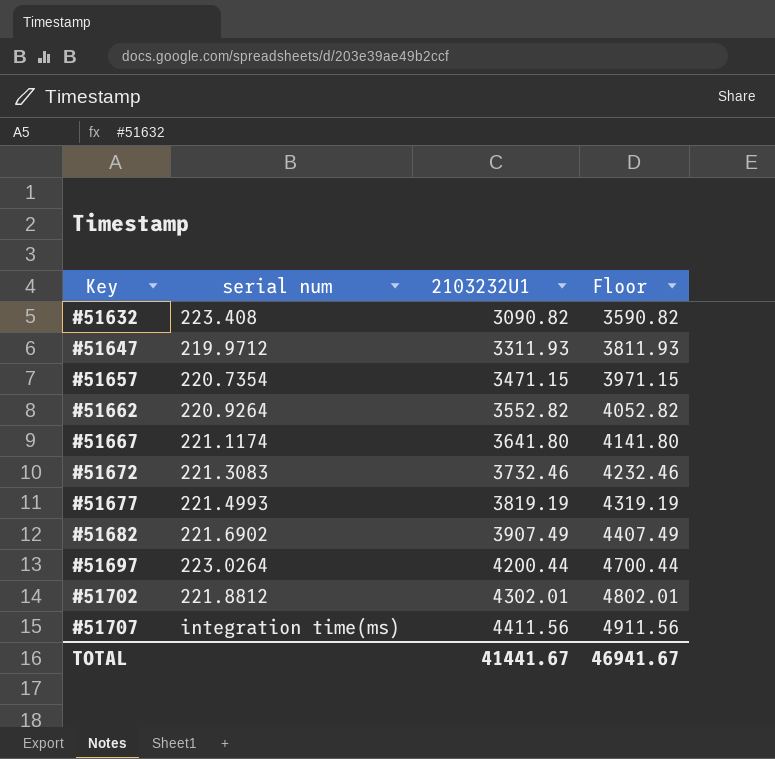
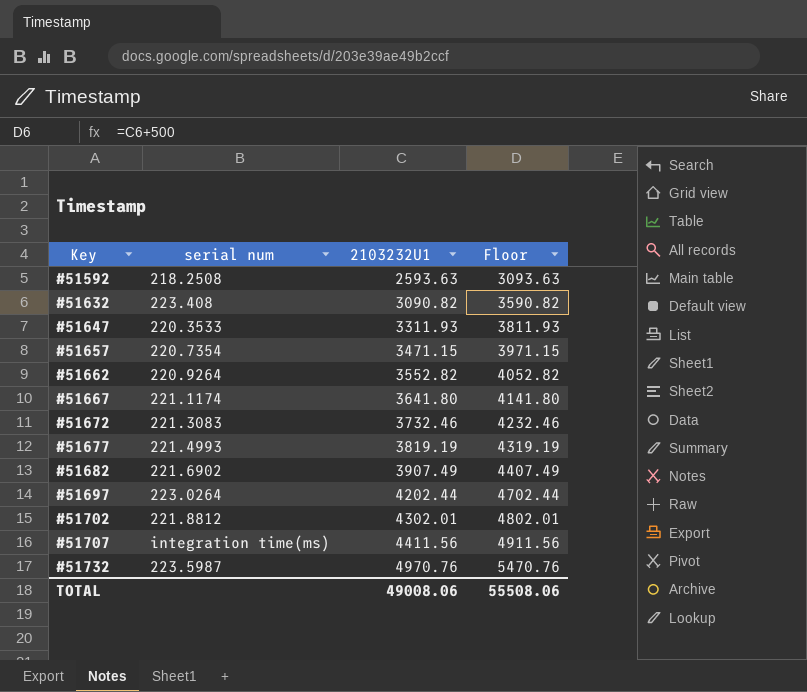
row #51592: none -> 218.2508 | 2593.63 | 3093.63
#51647 | serial num: 219.9712 -> 220.3533
#51697 | 2103232U1: 4200.44 -> 4202.44
#51697 | Floor: 4700.44 -> 4702.44
row #51732: none -> 223.5987 | 4970.76 | 5470.76
TOTAL | 2103232U1: 41441.67 -> 49008.06
TOTAL | Floor: 46941.67 -> 55508.06

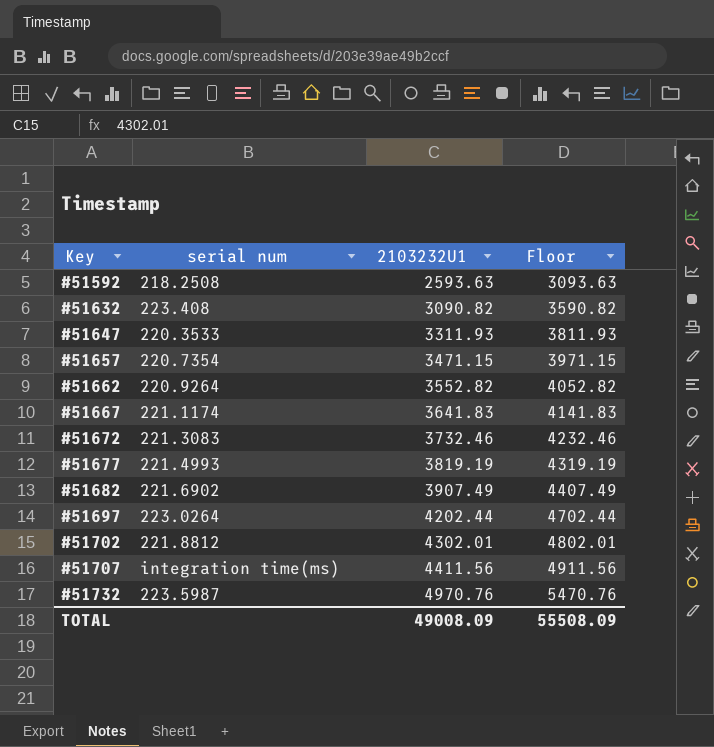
#51667 | 2103232U1: 3641.80 -> 3641.83
#51667 | Floor: 4141.80 -> 4141.83
TOTAL | 2103232U1: 49008.06 -> 49008.09
TOTAL | Floor: 55508.06 -> 55508.09

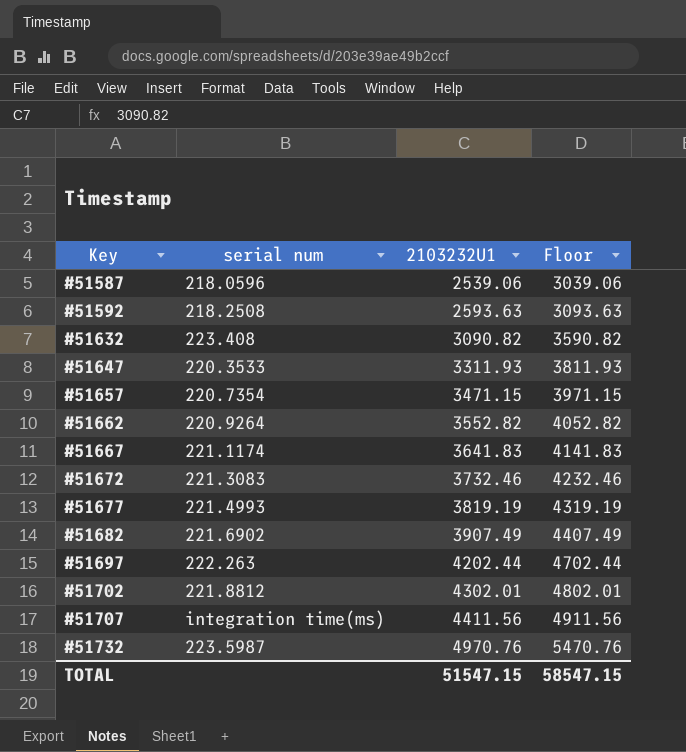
row #51587: none -> 218.0596 | 2539.06 | 3039.06
#51697 | serial num: 223.0264 -> 222.263
TOTAL | 2103232U1: 49008.09 -> 51547.15
TOTAL | Floor: 55508.09 -> 58547.15

